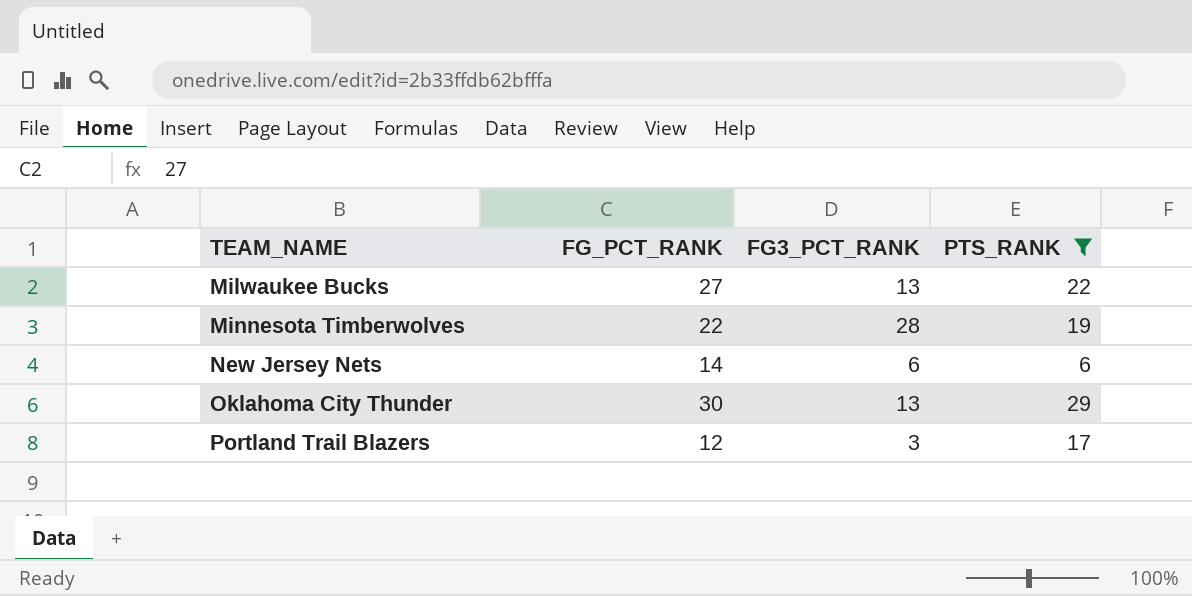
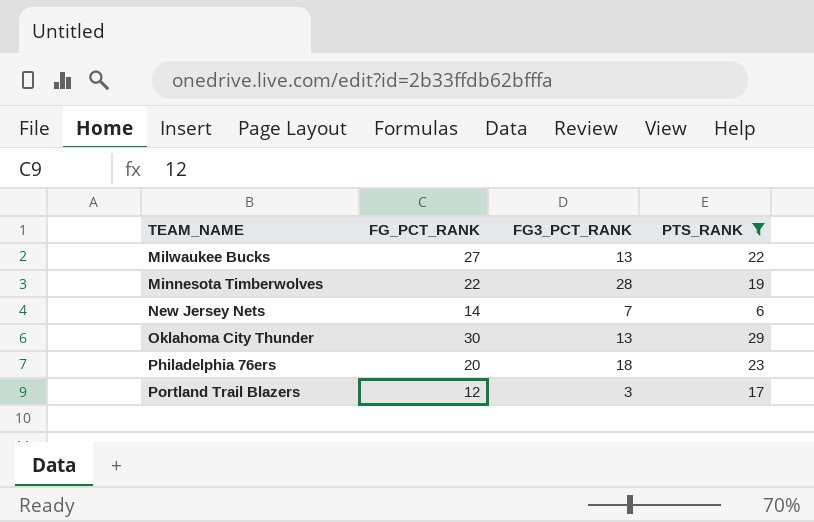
New Jersey Nets | FG3_PCT_RANK: 6 -> 7
row Philadelphia 76ers: none -> 20 | 18 | 23

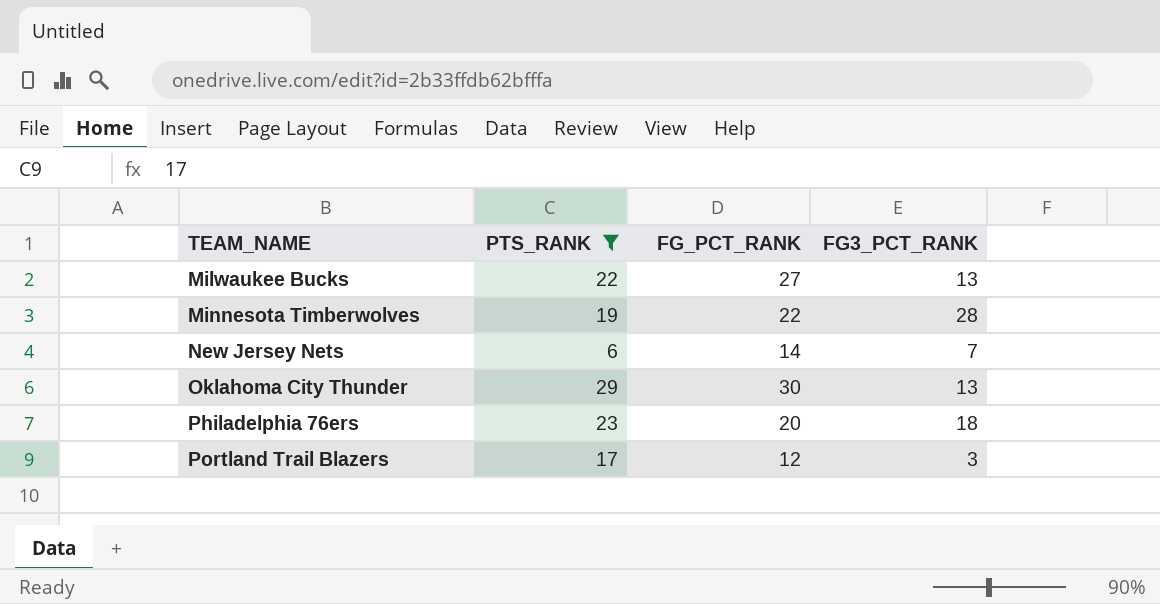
column PTS_RANK | position: 4 -> 2

